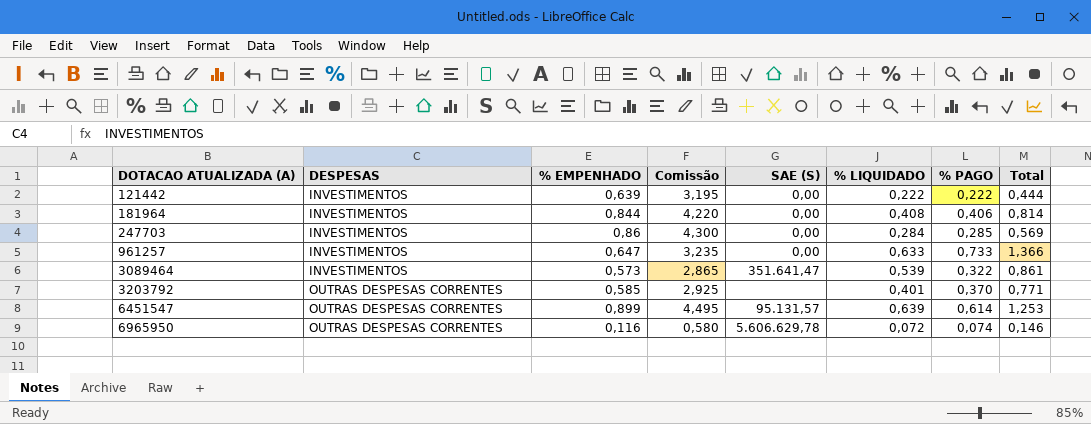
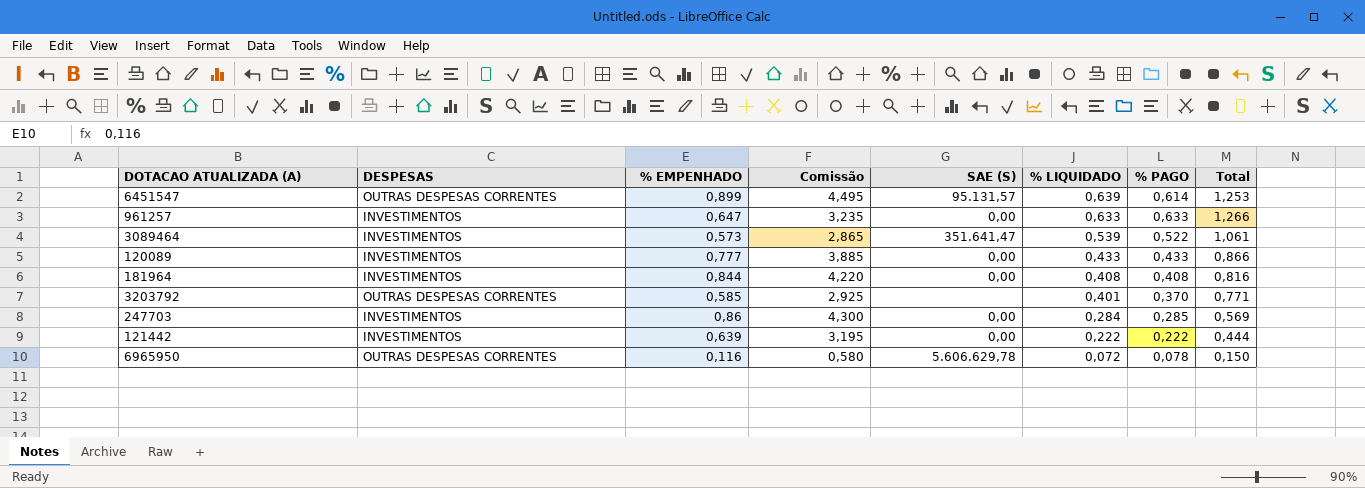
row order: DOTACAO ATUALIZADA (A) ascending -> % LIQUIDADO descending
961257 | % PAGO: 0,733 -> 0,633
961257 | Total: 1,366 -> 1,266
3089464 | % PAGO: 0,322 -> 0,522
3089464 | Total: 0,861 -> 1,061
row 120089: none -> INVESTIMENTOS | 0,777 | 3,885 | 0,00 | 0,433 | 0,433 | 0,866
181964 | % PAGO: 0,406 -> 0,408
181964 | Total: 0,814 -> 0,816
6965950 | % PAGO: 0,074 -> 0,078
6965950 | Total: 0,146 -> 0,150

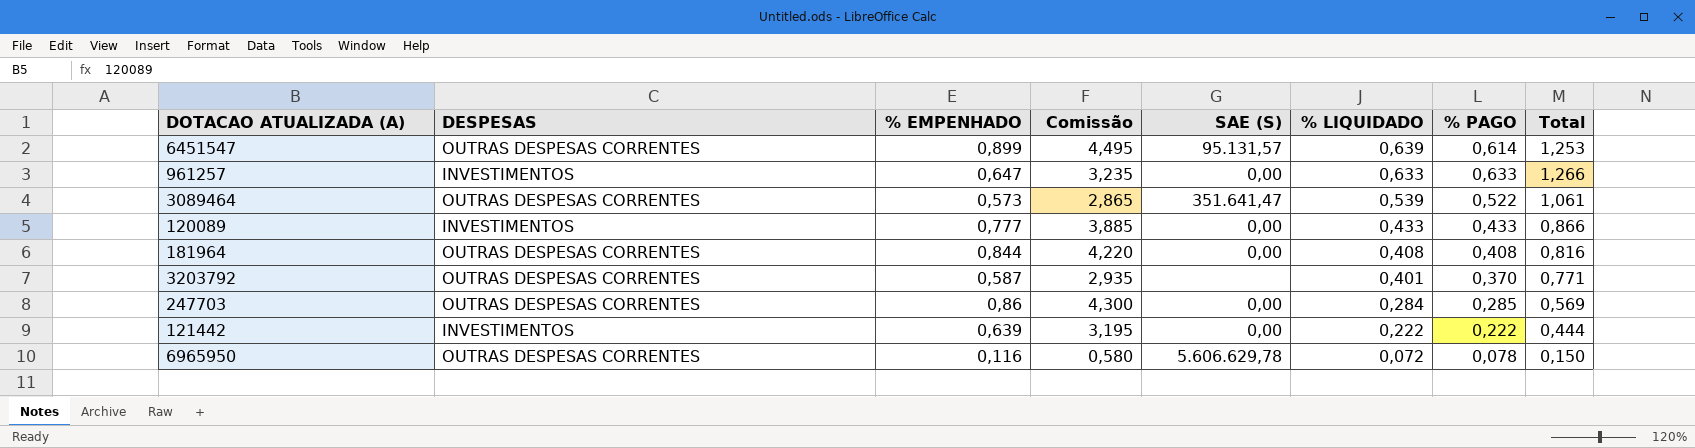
3089464 | DESPESAS: INVESTIMENTOS -> OUTRAS DESPESAS CORRENTES
181964 | DESPESAS: INVESTIMENTOS -> OUTRAS DESPESAS CORRENTES
3203792 | % EMPENHADO: 0,585 -> 0,587
3203792 | Comissão: 2,925 -> 2,935
247703 | DESPESAS: INVESTIMENTOS -> OUTRAS DESPESAS CORRENTES

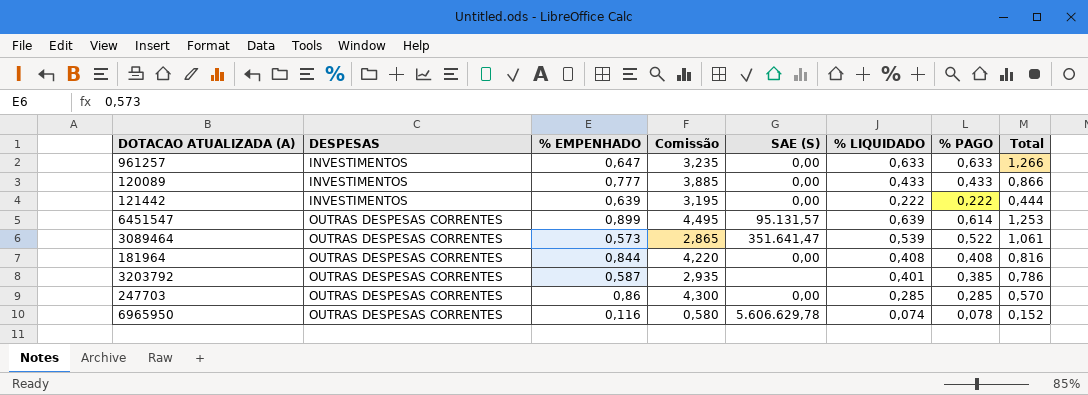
row order: % LIQUIDADO descending -> DESPESAS ascending
3203792 | % PAGO: 0,370 -> 0,385
3203792 | Total: 0,771 -> 0,786
247703 | % LIQUIDADO: 0,284 -> 0,285
247703 | Total: 0,569 -> 0,570
6965950 | % LIQUIDADO: 0,072 -> 0,074
6965950 | Total: 0,150 -> 0,152

